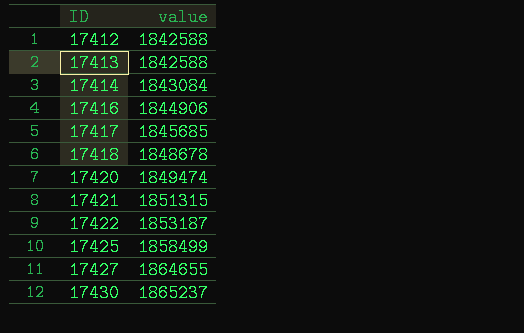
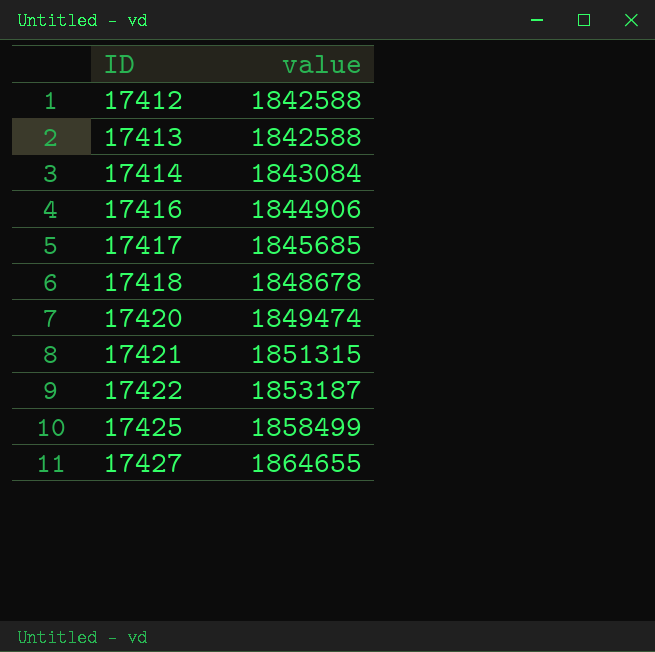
row 17430: 1865237 -> none

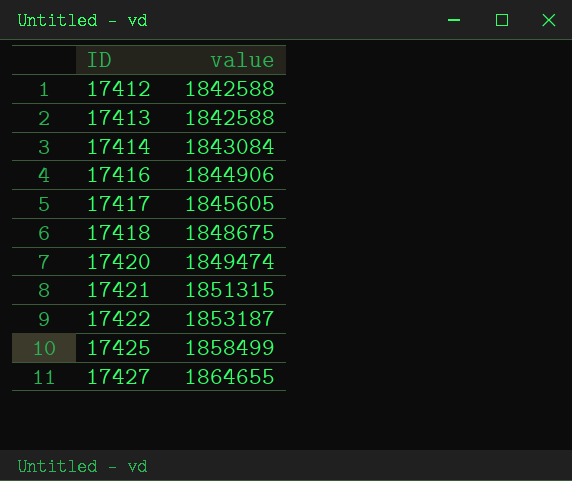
17417 | value: 1845685 -> 1845605
17418 | value: 1848678 -> 1848675

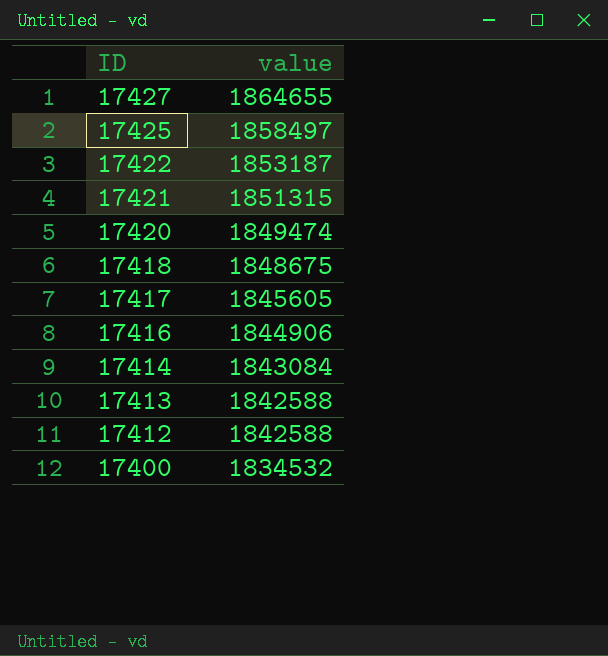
row order: ID ascending -> ID descending
17425 | value: 1858499 -> 1858497
row 17400: none -> 1834532

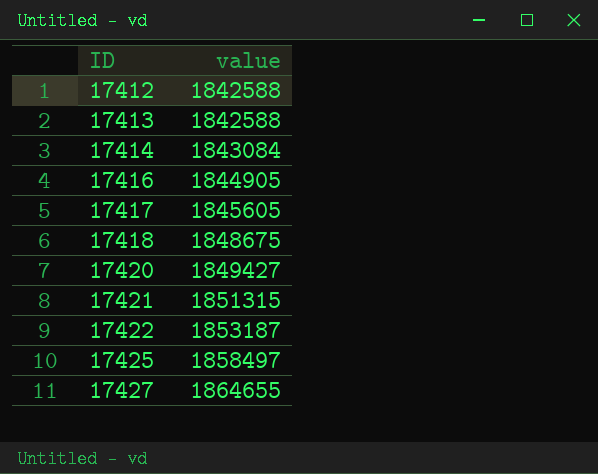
row order: ID descending -> ID ascending
row 17400: 1834532 -> none
17416 | value: 1844906 -> 1844905
17420 | value: 1849474 -> 1849427

